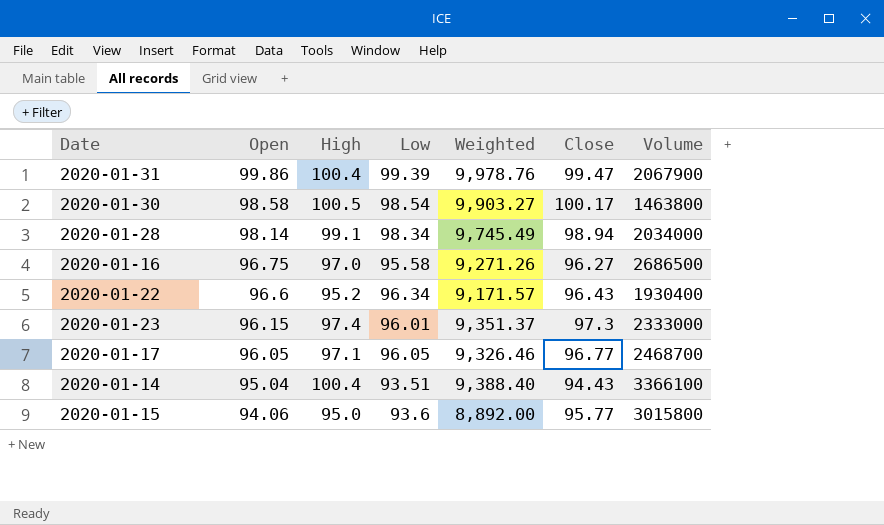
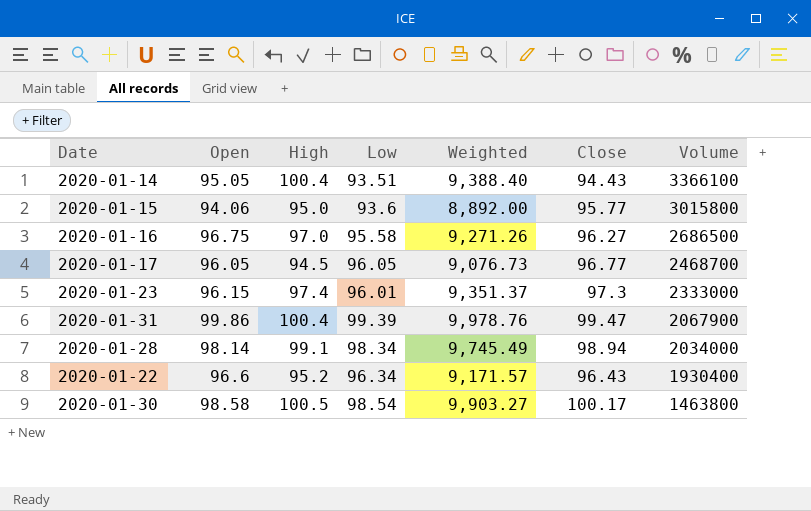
row order: Open descending -> Volume descending
2020-01-14 | Open: 95.04 -> 95.05
2020-01-17 | High: 97.1 -> 94.5
2020-01-17 | Weighted: 9,326.46 -> 9,076.73

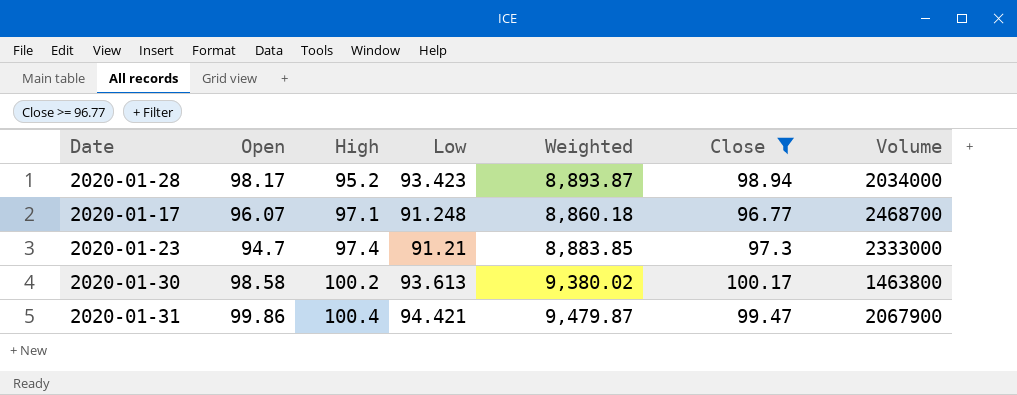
filter: none -> Close >= 96.77
row order: Volume descending -> High ascending
2020-01-28 | Open: 98.14 -> 98.17
2020-01-28 | High: 99.1 -> 95.2
2020-01-28 | Low: 98.34 -> 93.423
2020-01-28 | Weighted: 9,745.49 -> 8,893.87
2020-01-17 | Open: 96.05 -> 96.07
2020-01-17 | High: 94.5 -> 97.1
2020-01-17 | Low: 96.05 -> 91.248
2020-01-17 | Weighted: 9,076.73 -> 8,860.18
2020-01-23 | Open: 96.15 -> 94.7
2020-01-23 | Low: 96.01 -> 91.21
2020-01-23 | Weighted: 9,351.37 -> 8,883.85
2020-01-30 | High: 100.5 -> 100.2
2020-01-30 | Low: 98.54 -> 93.613
2020-01-30 | Weighted: 9,903.27 -> 9,380.02
2020-01-31 | Low: 99.39 -> 94.421
2020-01-31 | Weighted: 9,978.76 -> 9,479.87

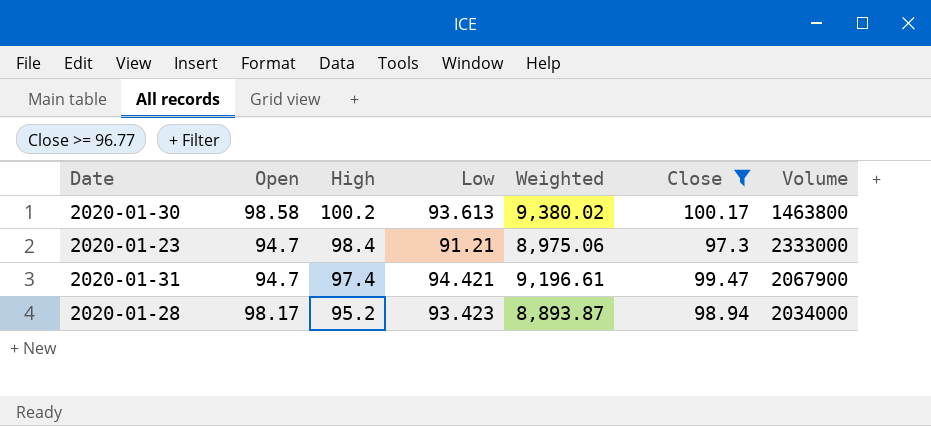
row order: High ascending -> High descending
row 2020-01-17: 96.07 | 97.1 | 91.248 | 8,860.18 | 96.77 | 2468700 -> none
2020-01-23 | High: 97.4 -> 98.4
2020-01-23 | Weighted: 8,883.85 -> 8,975.06
2020-01-31 | Open: 99.86 -> 94.7
2020-01-31 | High: 100.4 -> 97.4
2020-01-31 | Weighted: 9,479.87 -> 9,196.61

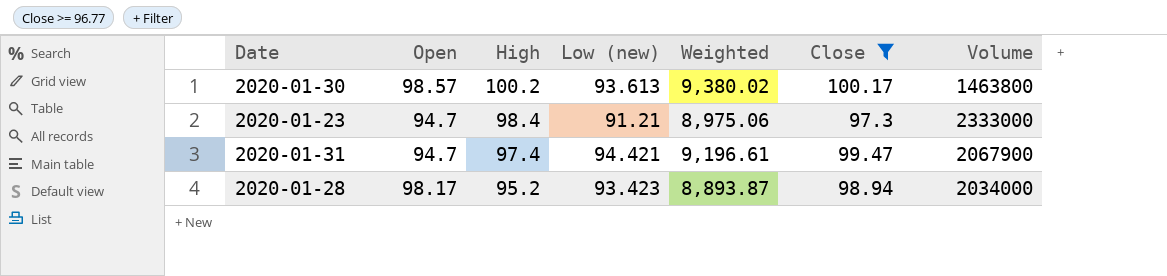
column name: Low -> Low (new)
2020-01-30 | Open: 98.58 -> 98.57

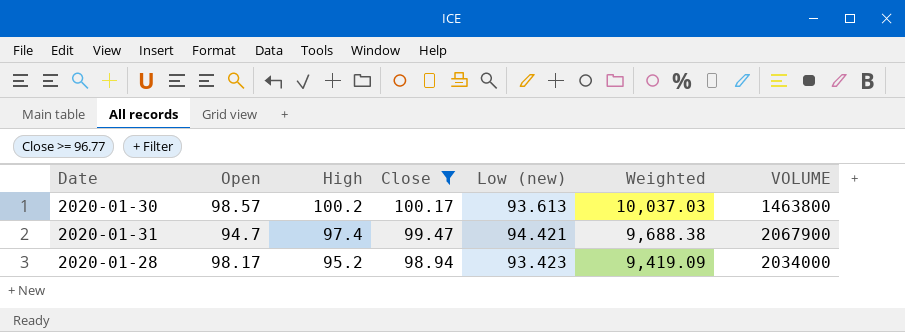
column Close | position: 6 -> 4
column Weighted | formula: [High] * [Low (new)] -> [High] * [Close]
column name: Volume -> VOLUME
row 2020-01-23: 94.7 | 98.4 | 91.21 | 8,975.06 | 97.3 | 2333000 -> none

